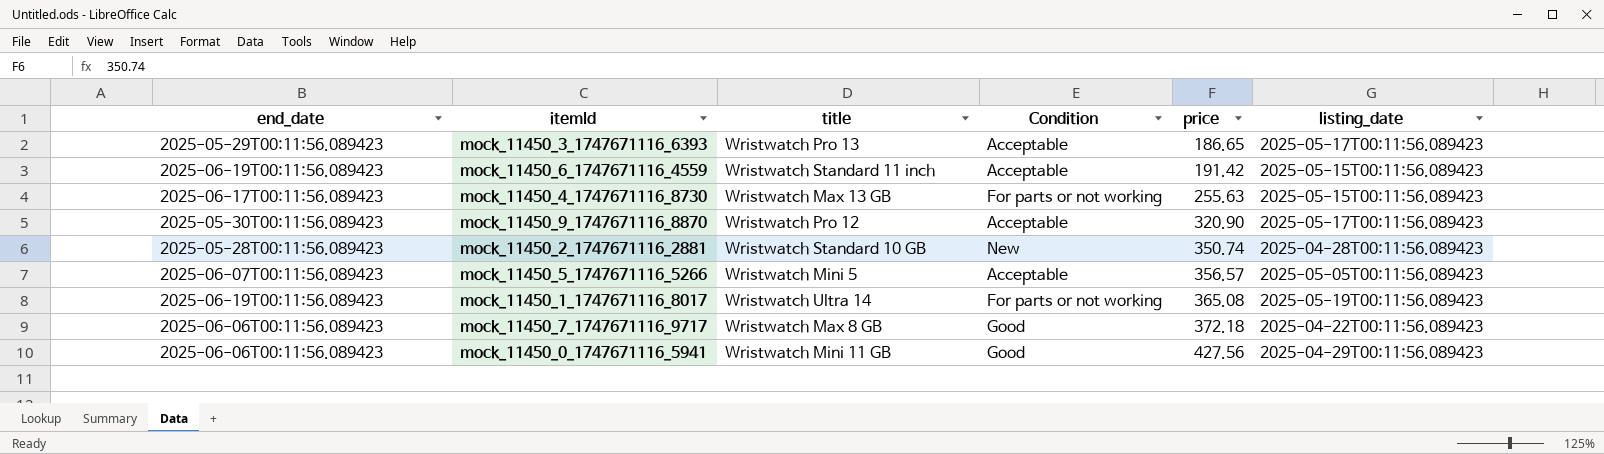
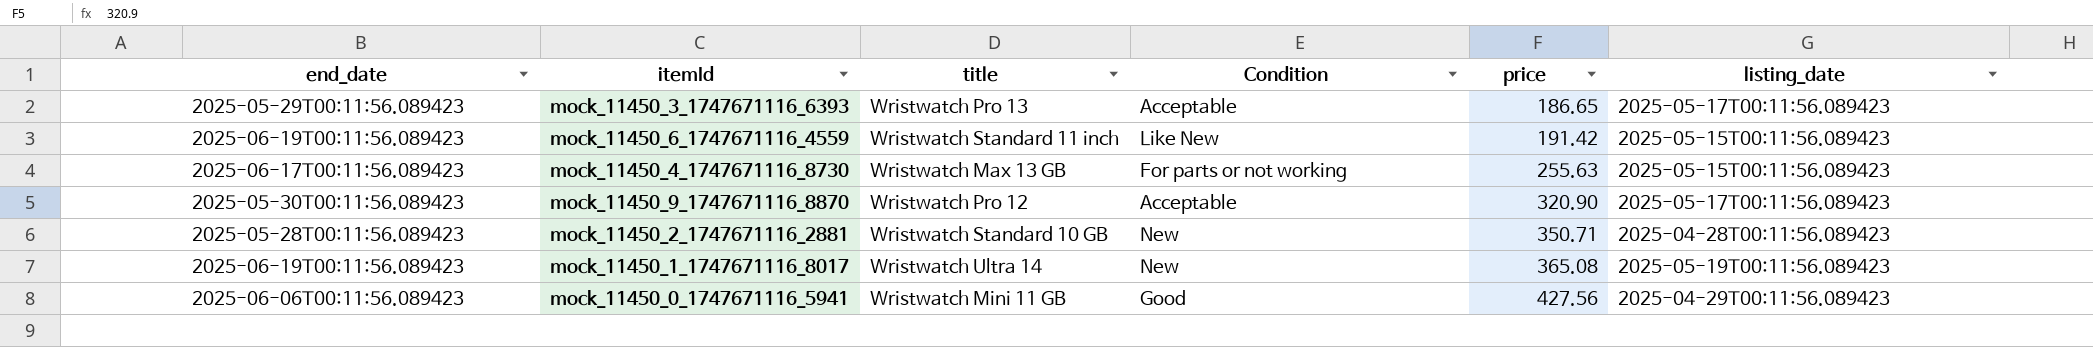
row mock_11450_5_1747671116_5266: 2025-06-07T00:11:56.089423 | Wristwatch Mini 5 | Acceptable | 356.57 | 2025-05-05T00:11:56.089423 -> none
row mock_11450_7_1747671116_9717: 2025-06-06T00:11:56.089423 | Wristwatch Max 8 GB | Good | 372.18 | 2025-04-22T00:11:56.089423 -> none
mock_11450_6_1747671116_4559 | Condition: Acceptable -> Like New
mock_11450_2_1747671116_2881 | price: 350.74 -> 350.71
mock_11450_1_1747671116_8017 | Condition: For parts or not working -> New

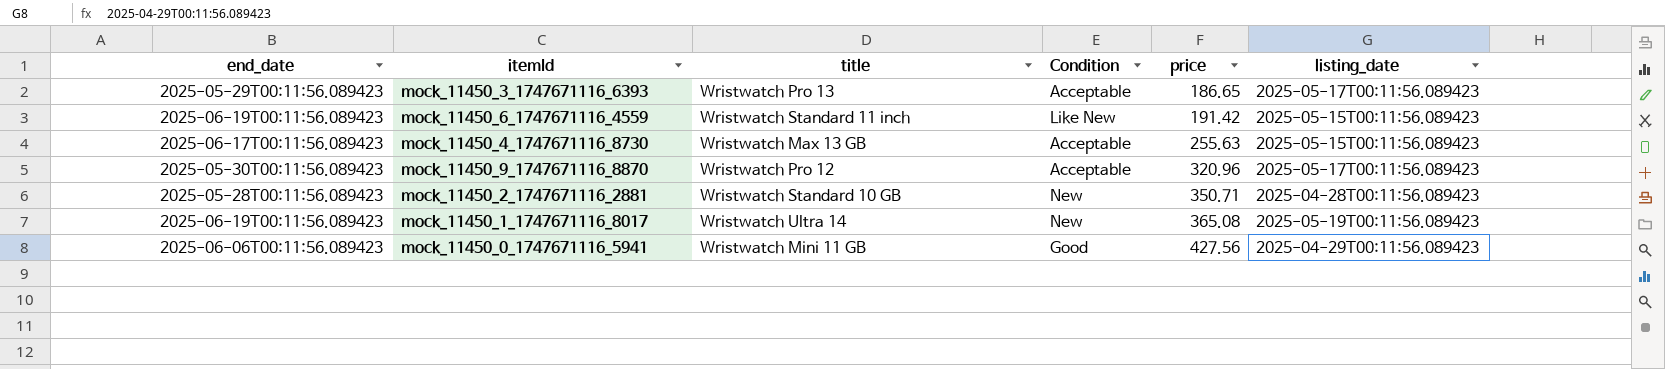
mock_11450_4_1747671116_8730 | Condition: For parts or not working -> Acceptable
mock_11450_9_1747671116_8870 | price: 320.90 -> 320.96

